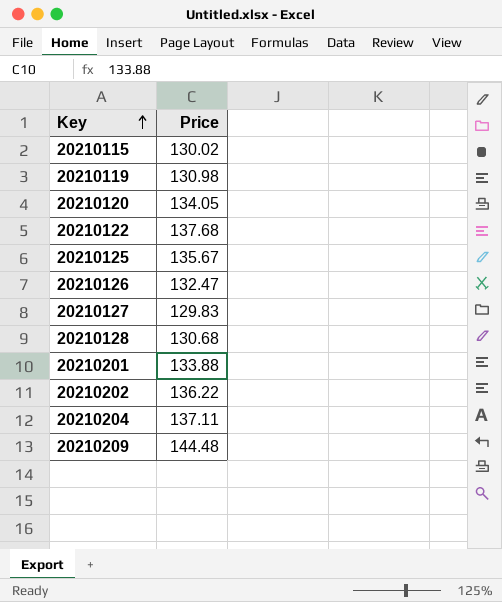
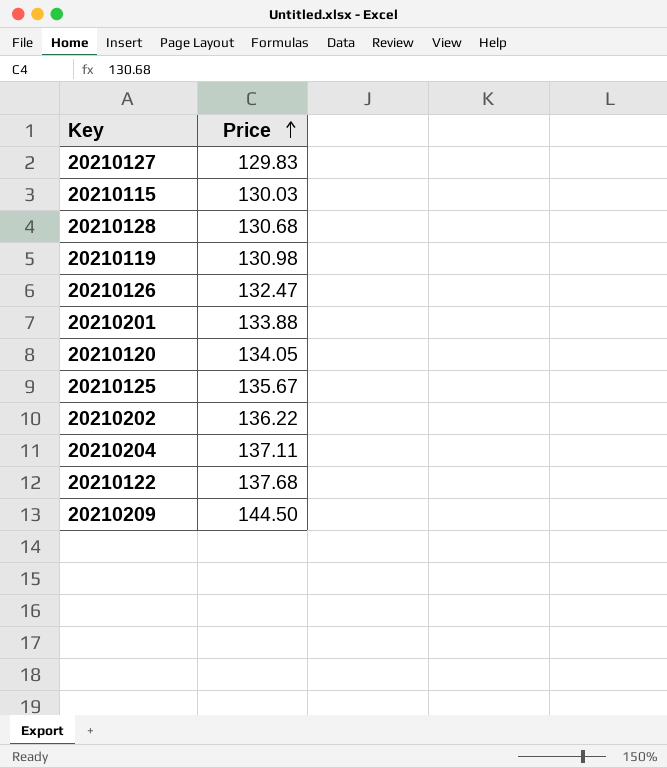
row order: Key ascending -> Price ascending
20210115 | Price: 130.02 -> 130.03
20210209 | Price: 144.48 -> 144.50

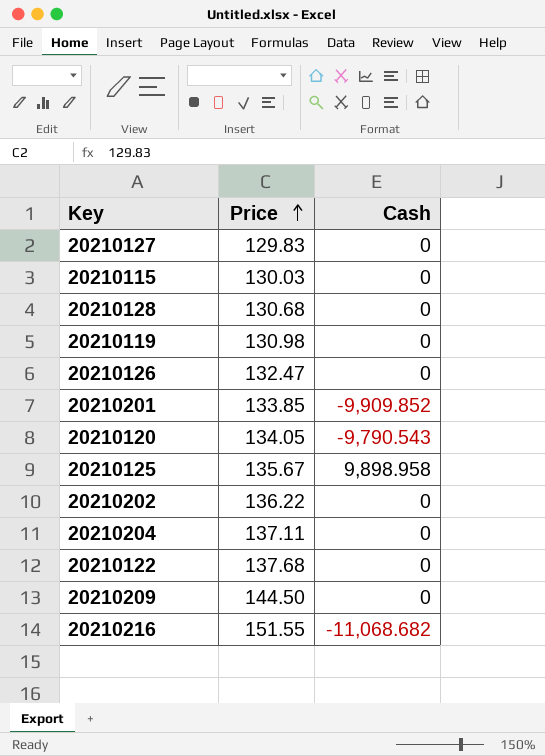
column Cash | position: none -> 3
20210201 | Price: 133.88 -> 133.85
row 20210216: none -> 151.55 | -11,068.682

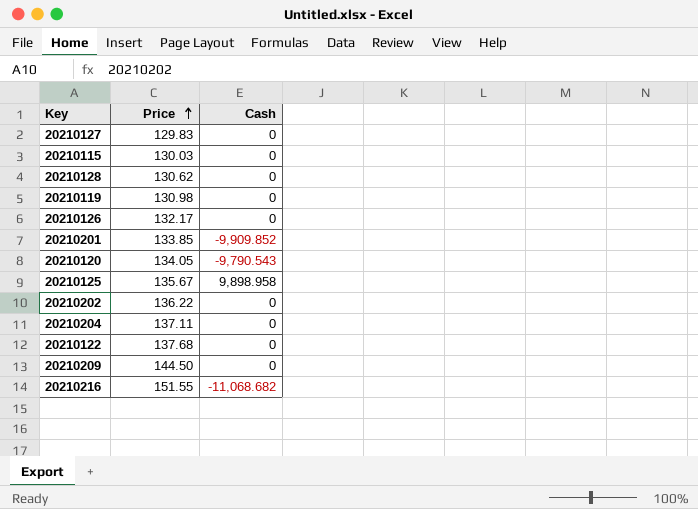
20210128 | Price: 130.68 -> 130.62
20210126 | Price: 132.47 -> 132.17

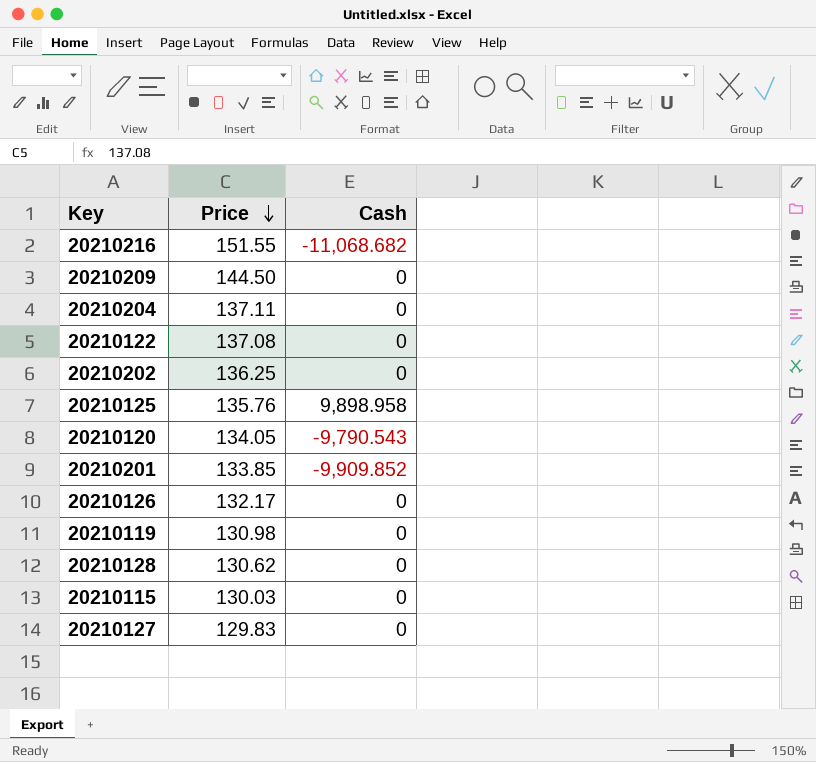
row order: Price ascending -> Price descending
20210122 | Price: 137.68 -> 137.08
20210202 | Price: 136.22 -> 136.25
20210125 | Price: 135.67 -> 135.76

